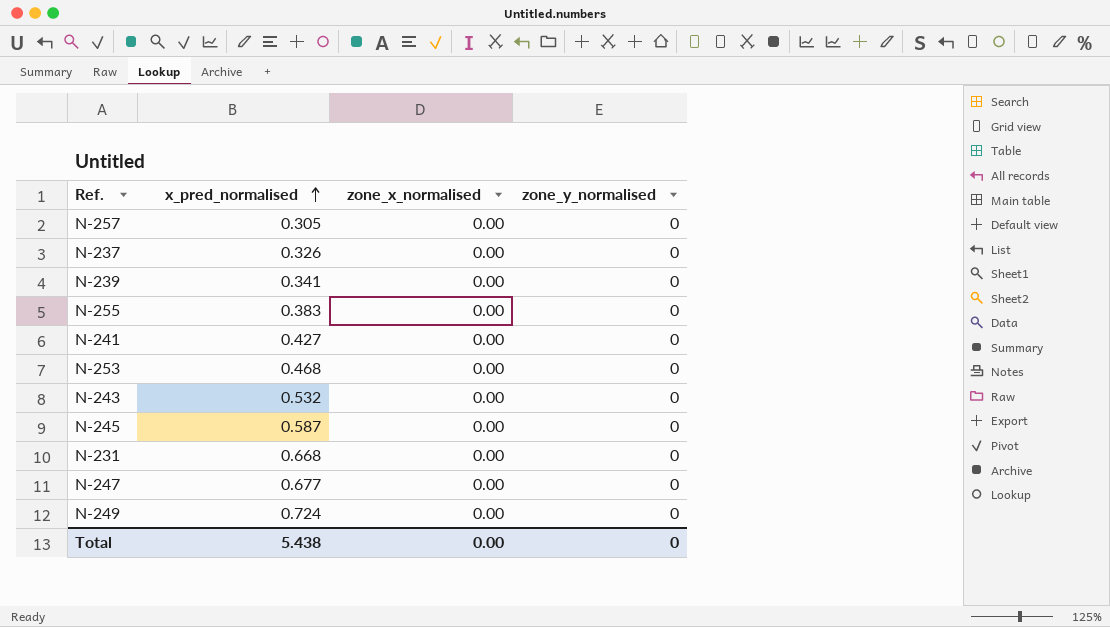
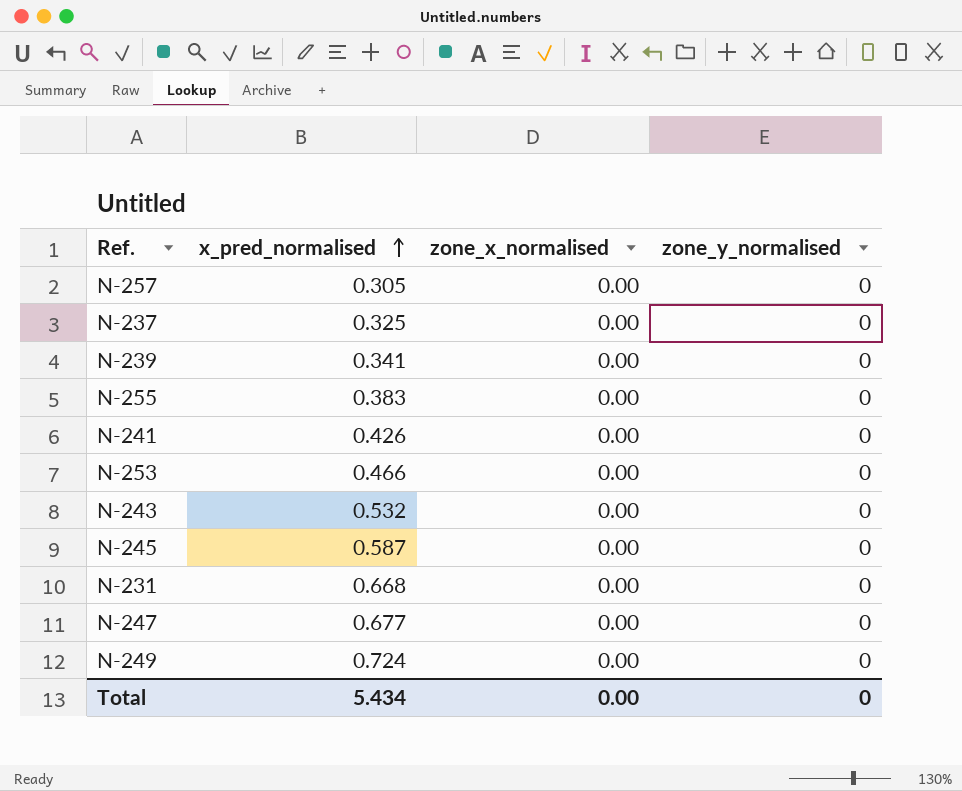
N-237 | x_pred_normalised: 0.326 -> 0.325
N-241 | x_pred_normalised: 0.427 -> 0.426
N-253 | x_pred_normalised: 0.468 -> 0.466
Total | x_pred_normalised: 5.438 -> 5.434

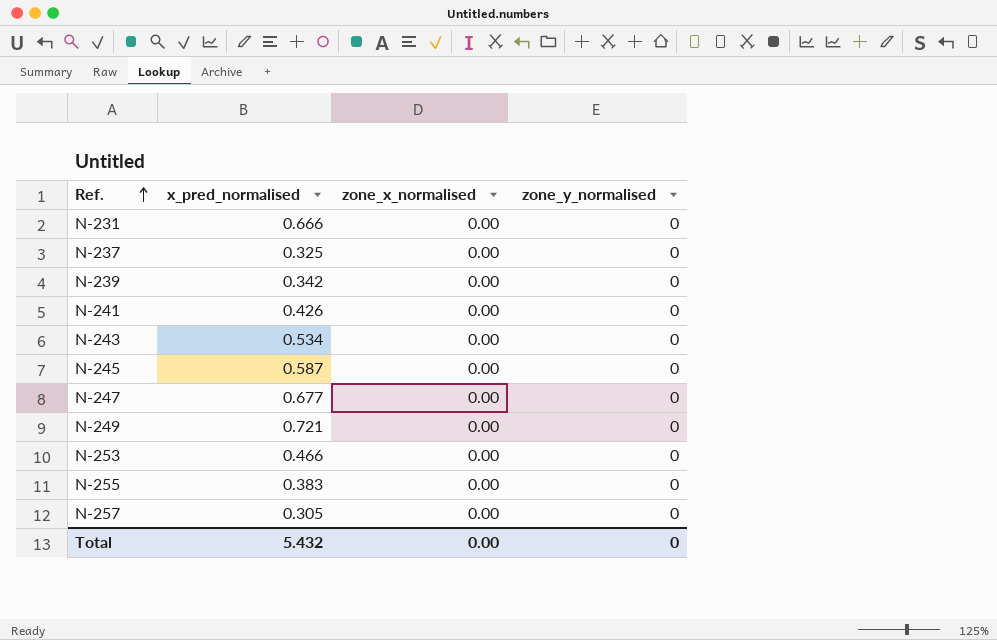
row order: x_pred_normalised ascending -> Ref. ascending
N-231 | x_pred_normalised: 0.668 -> 0.666
N-239 | x_pred_normalised: 0.341 -> 0.342
N-243 | x_pred_normalised: 0.532 -> 0.534
N-249 | x_pred_normalised: 0.724 -> 0.721
Total | x_pred_normalised: 5.434 -> 5.432

